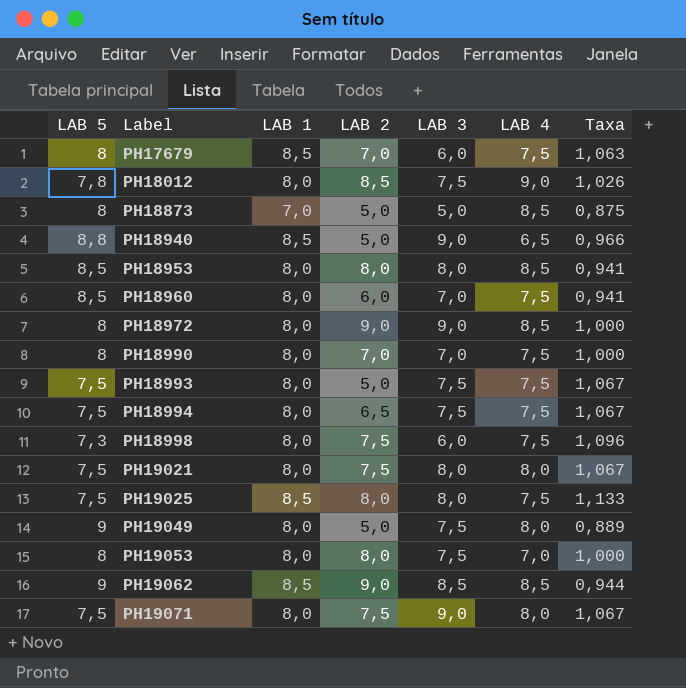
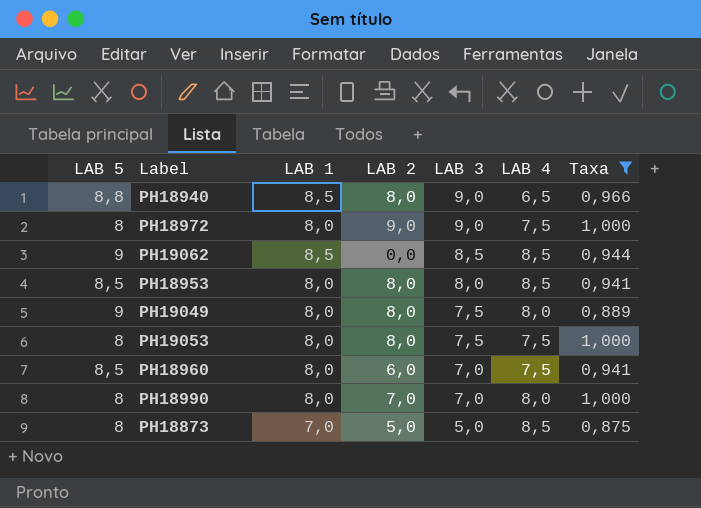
filter: none -> Taxa <= 1,000
row order: Label ascending -> LAB 3 descending
PH18940 | LAB 2: 5,0 -> 8,0
PH18972 | LAB 4: 8,5 -> 7,5
PH19062 | LAB 2: 9,0 -> 0,0
PH19049 | LAB 2: 5,0 -> 8,0
PH19053 | LAB 4: 7,0 -> 7,5
PH18990 | LAB 4: 7,5 -> 8,0

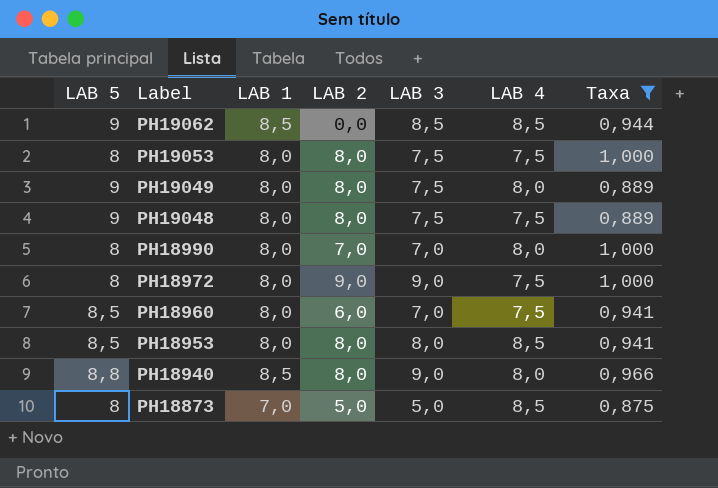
row order: LAB 3 descending -> Label descending
row PH19048: none -> 9 | 8,0 | 8,0 | 7,5 | 7,5 | 0,889
PH18940 | LAB 4: 6,5 -> 8,0

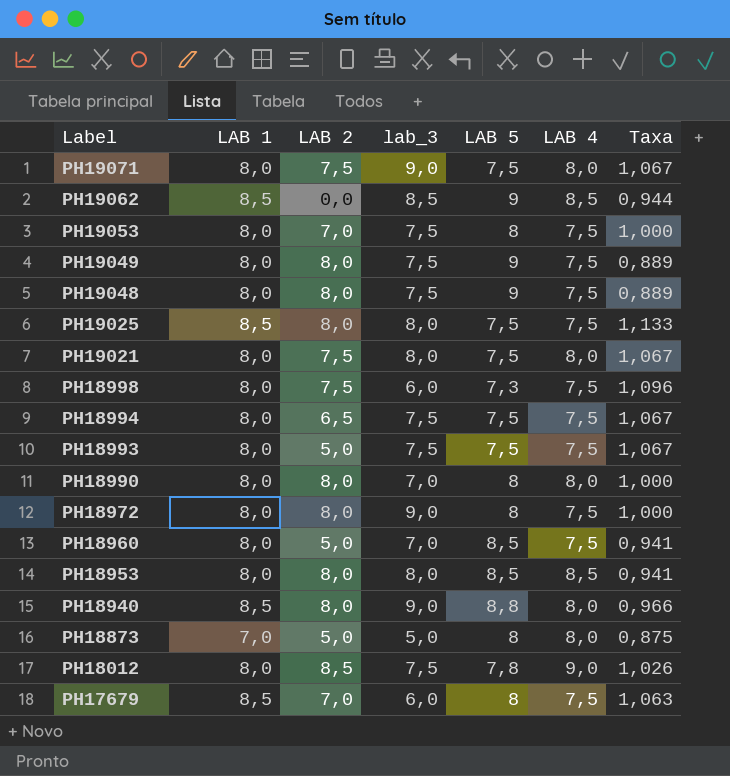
filter: Taxa <= 1,000 -> none
column name: LAB 3 -> lab_3
column LAB 5 | position: 1 -> 5
PH19053 | LAB 2: 8,0 -> 7,0
PH19049 | LAB 4: 8,0 -> 7,5
PH18990 | LAB 2: 7,0 -> 8,0
PH18972 | LAB 2: 9,0 -> 8,0
PH18960 | LAB 2: 6,0 -> 5,0
PH18873 | LAB 4: 8,5 -> 8,0

